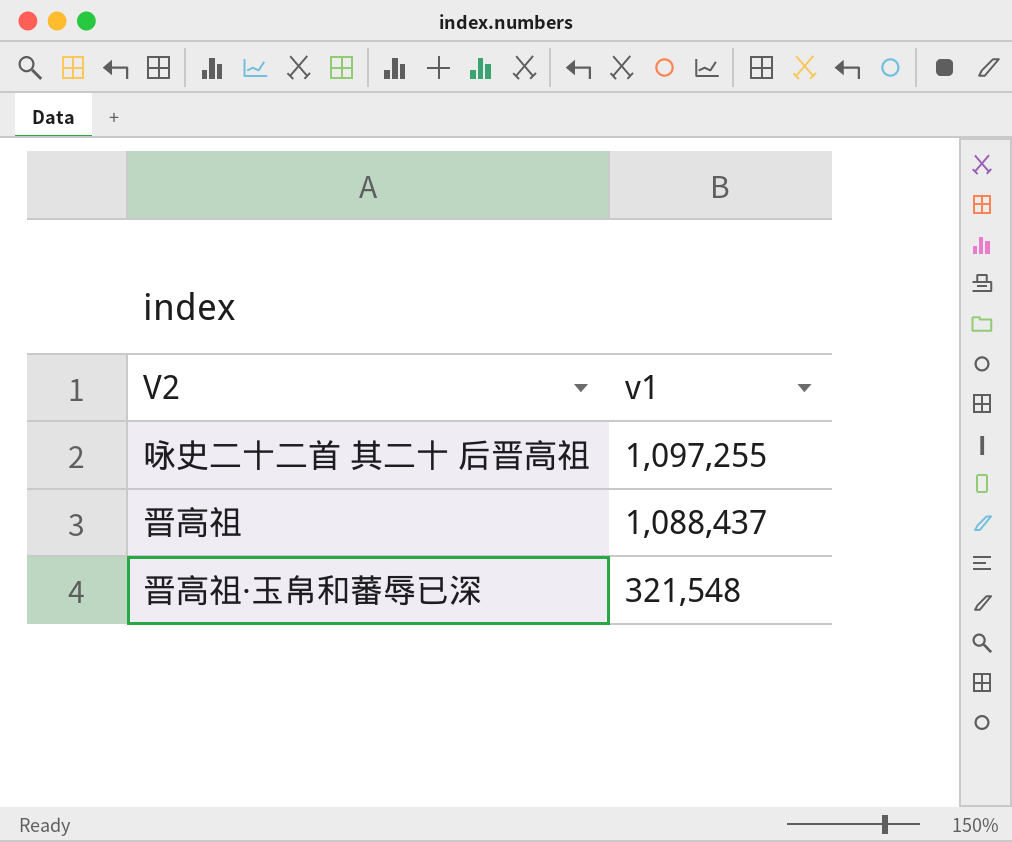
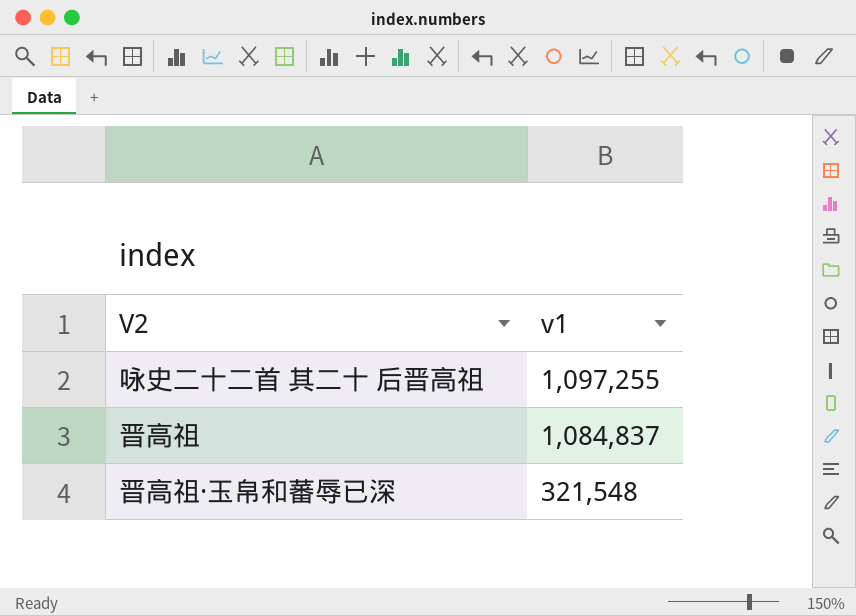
晋高祖 | v1: 1,088,437 -> 1,084,837

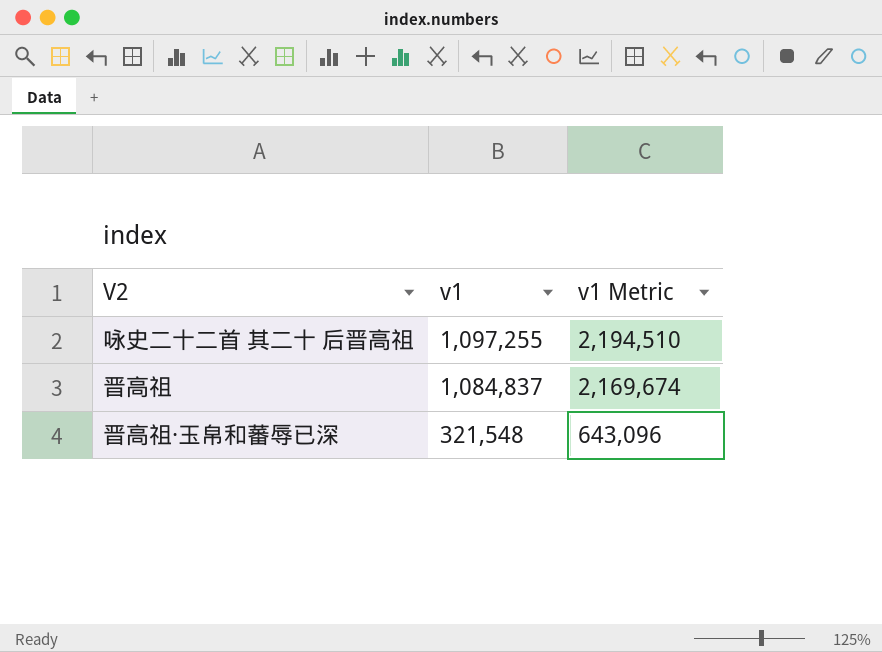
column v1 Metric | formula: none -> [v1] * 2

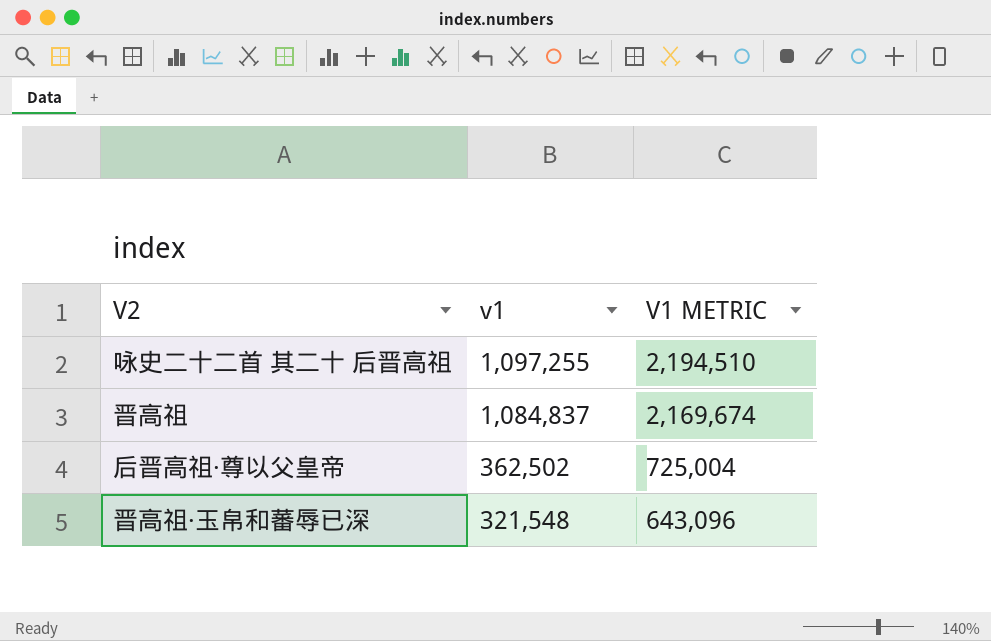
column name: v1 Metric -> V1 METRIC
row 后晋高祖·尊以父皇帝: none -> 362,502 | 725,004

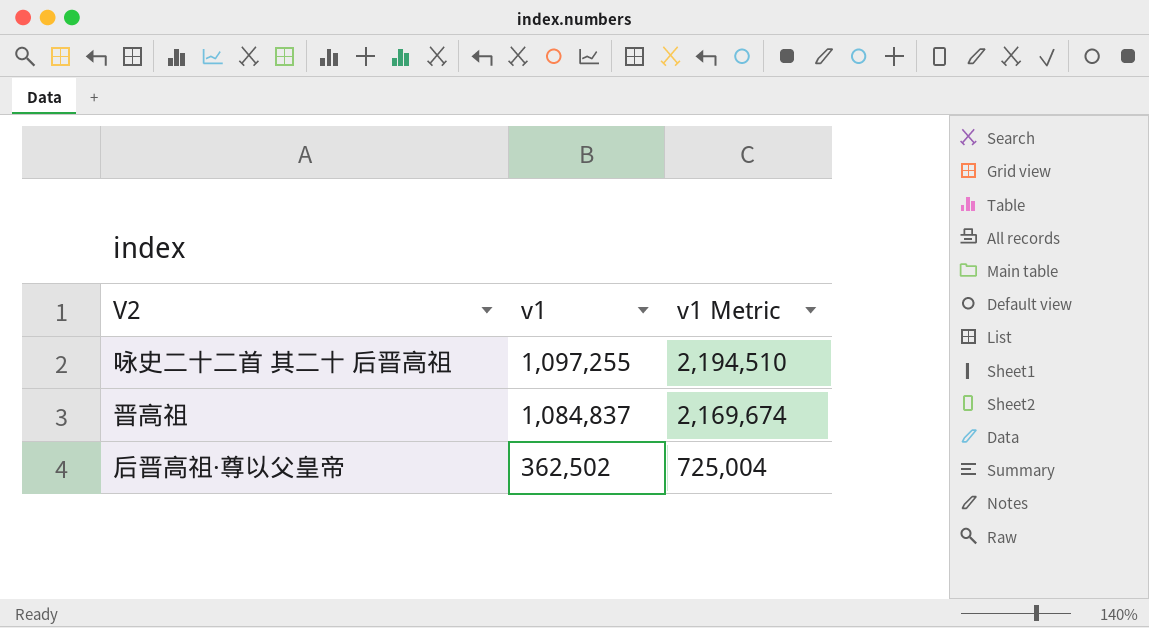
column name: V1 METRIC -> v1 Metric
row 晋高祖·玉帛和蕃辱已深: 321,548 | 643,096 -> none

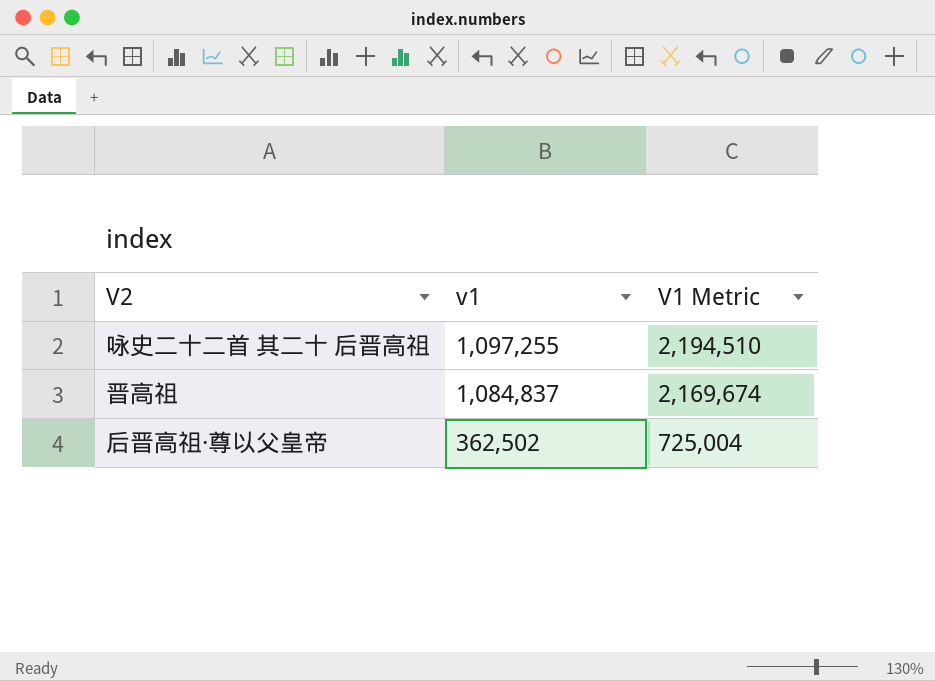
column name: v1 Metric -> V1 Metric

